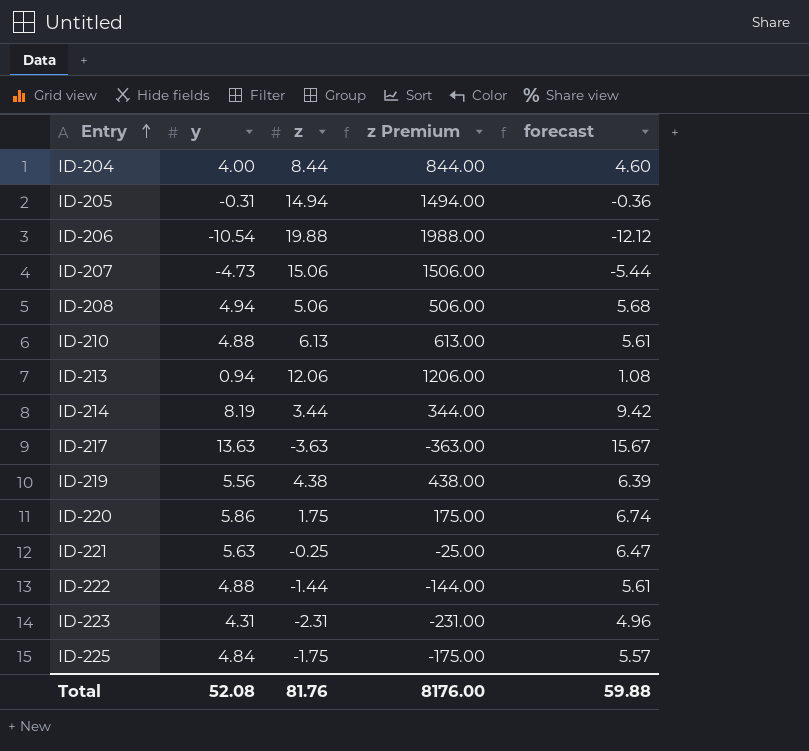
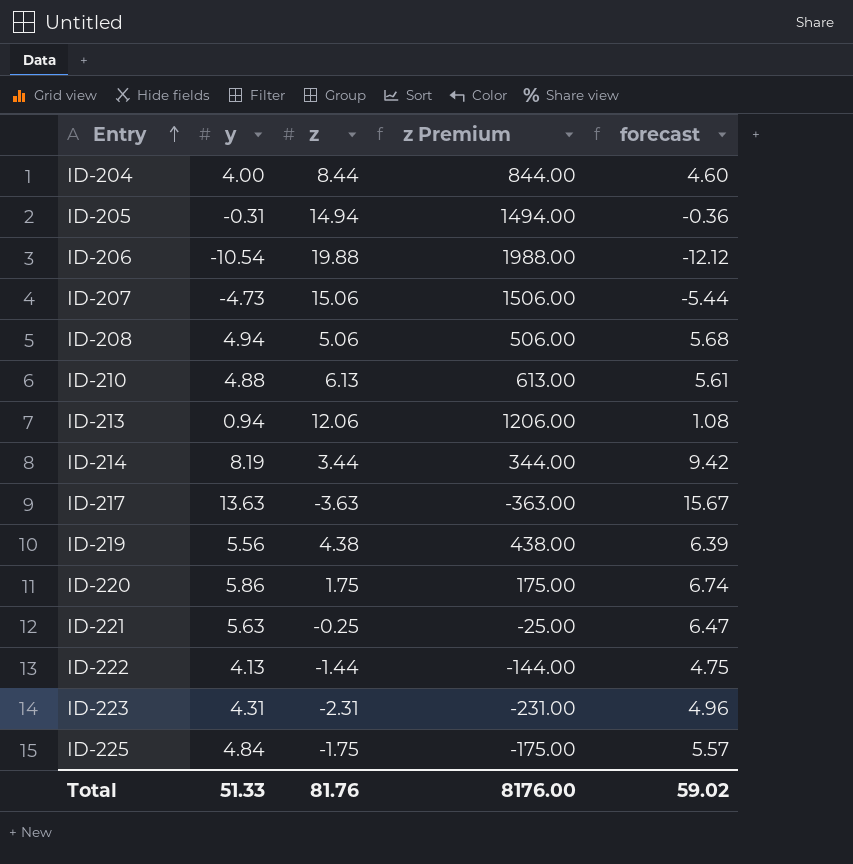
ID-222 | y: 4.88 -> 4.13
ID-222 | forecast: 5.61 -> 4.75
Total | y: 52.08 -> 51.33
Total | forecast: 59.88 -> 59.02

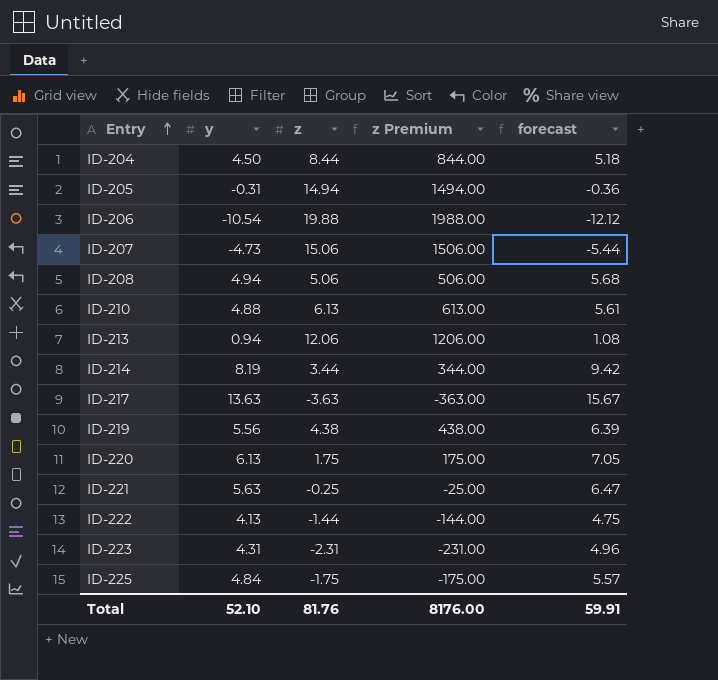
ID-204 | y: 4.00 -> 4.50
ID-204 | forecast: 4.60 -> 5.18
ID-220 | y: 5.86 -> 6.13
ID-220 | forecast: 6.74 -> 7.05
Total | y: 51.33 -> 52.10
Total | forecast: 59.02 -> 59.91

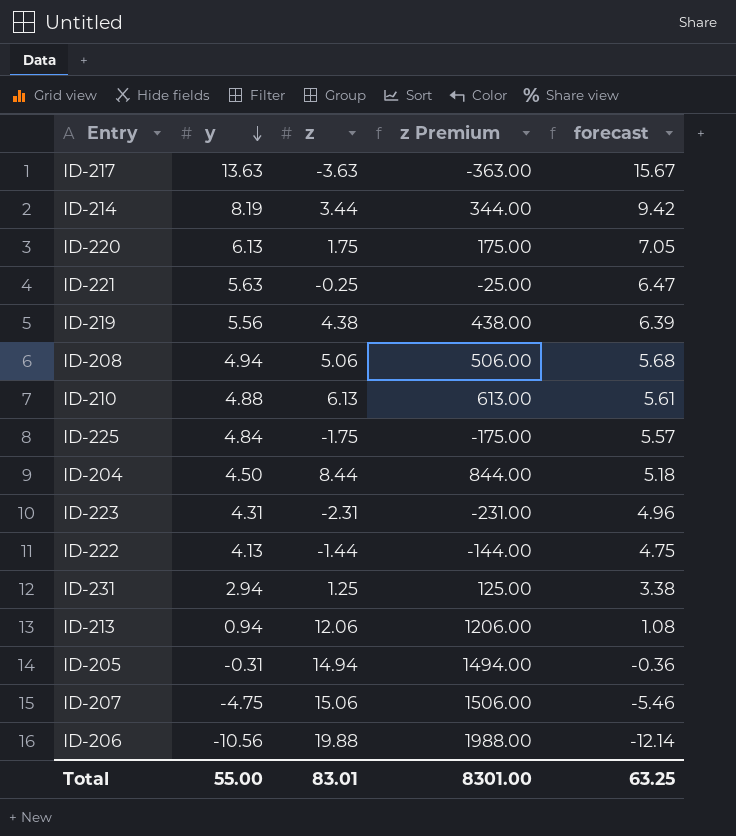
row order: Entry ascending -> y descending
row ID-231: none -> 2.94 | 1.25 | 125.00 | 3.38
ID-207 | y: -4.73 -> -4.75
ID-207 | forecast: -5.44 -> -5.46
ID-206 | y: -10.54 -> -10.56
ID-206 | forecast: -12.12 -> -12.14
Total | y: 52.10 -> 55.00
Total | z: 81.76 -> 83.01
Total | z Premium: 8176.00 -> 8301.00
Total | forecast: 59.91 -> 63.25

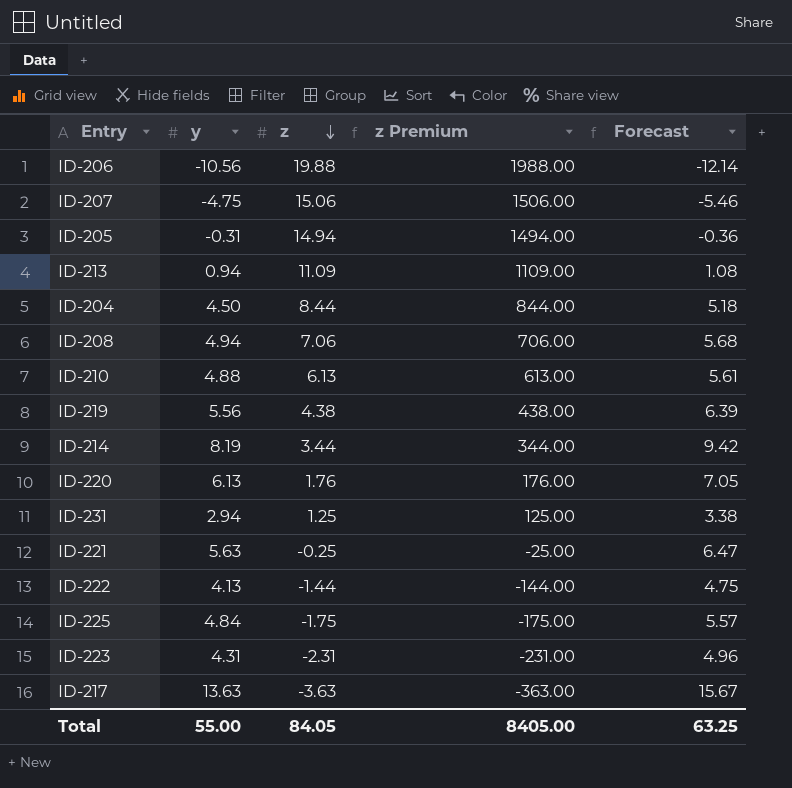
row order: y descending -> z descending
column name: forecast -> Forecast
ID-213 | z: 12.06 -> 11.09
ID-213 | z Premium: 1206.00 -> 1109.00
ID-208 | z: 5.06 -> 7.06
ID-208 | z Premium: 506.00 -> 706.00
ID-220 | z: 1.75 -> 1.76
ID-220 | z Premium: 175.00 -> 176.00
Total | z: 83.01 -> 84.05
Total | z Premium: 8301.00 -> 8405.00

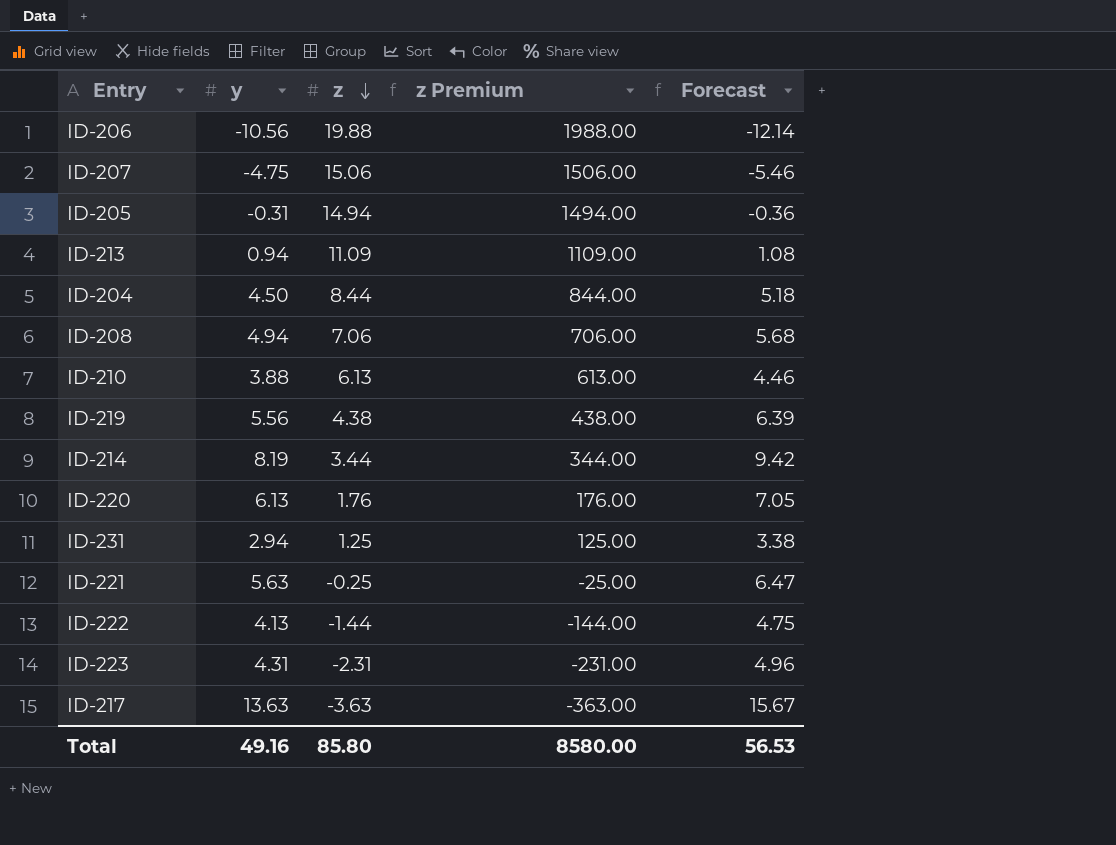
row ID-225: 4.84 | -1.75 | -175.00 | 5.57 -> none
ID-210 | y: 4.88 -> 3.88
ID-210 | Forecast: 5.61 -> 4.46
Total | y: 55.00 -> 49.16
Total | z: 84.05 -> 85.80
Total | z Premium: 8405.00 -> 8580.00
Total | Forecast: 63.25 -> 56.53

